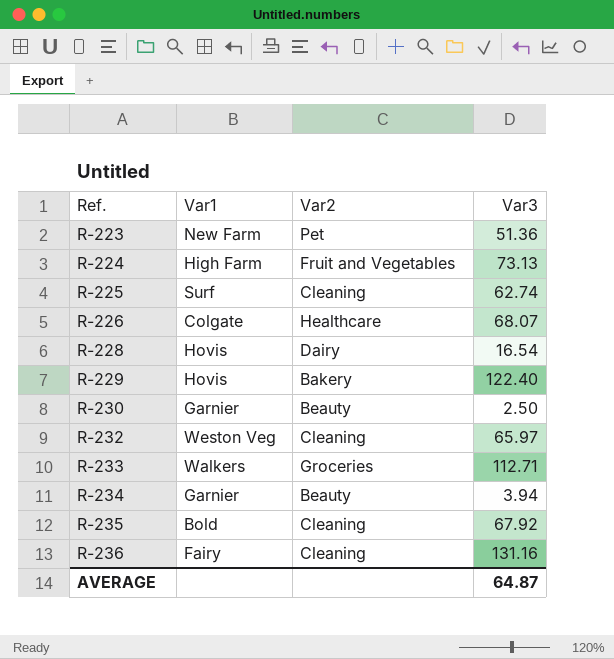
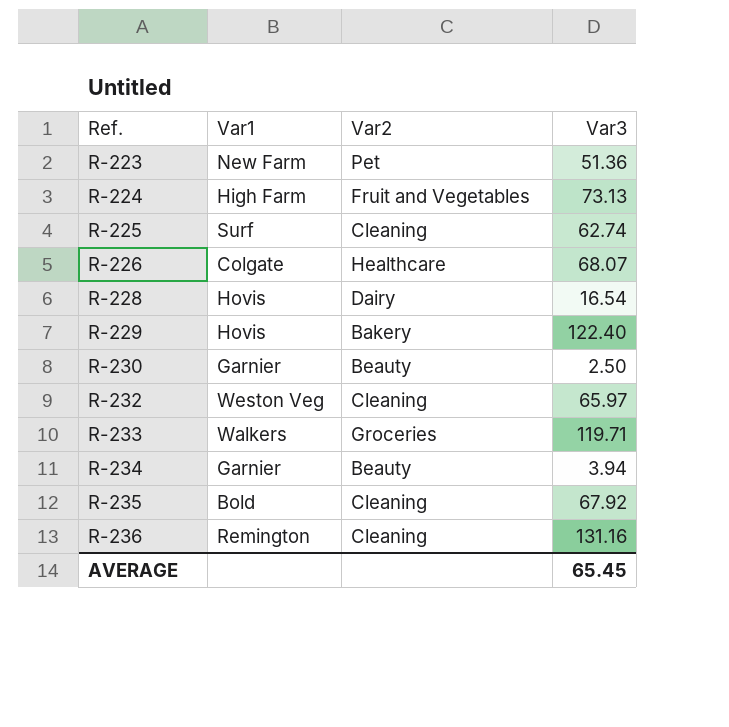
R-233 | Var3: 112.71 -> 119.71
R-236 | Var1: Fairy -> Remington
AVERAGE | Var3: 64.87 -> 65.45

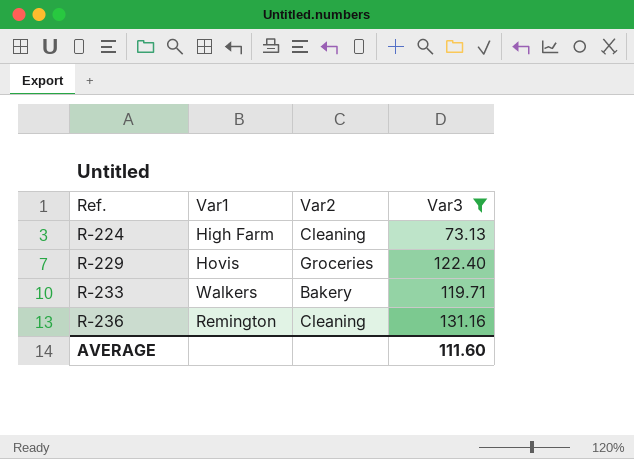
filter: none -> Var3 >= 73.13
R-224 | Var2: Fruit and Vegetables -> Cleaning
R-229 | Var2: Bakery -> Groceries
R-233 | Var2: Groceries -> Bakery
AVERAGE | Var3: 65.45 -> 111.60

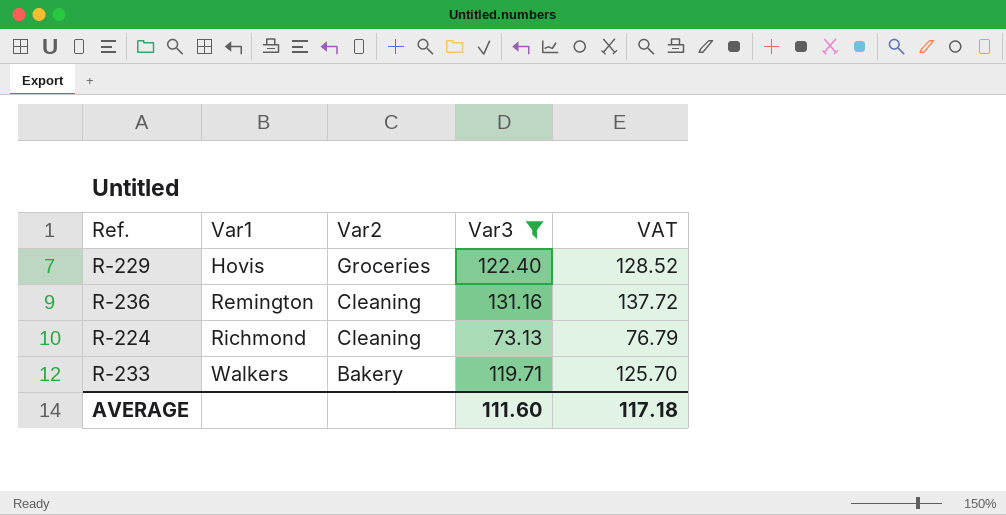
row order: Ref. ascending -> Var1 ascending
column VAT | formula: none -> [Var3] * 1.05
R-224 | Var1: High Farm -> Richmond

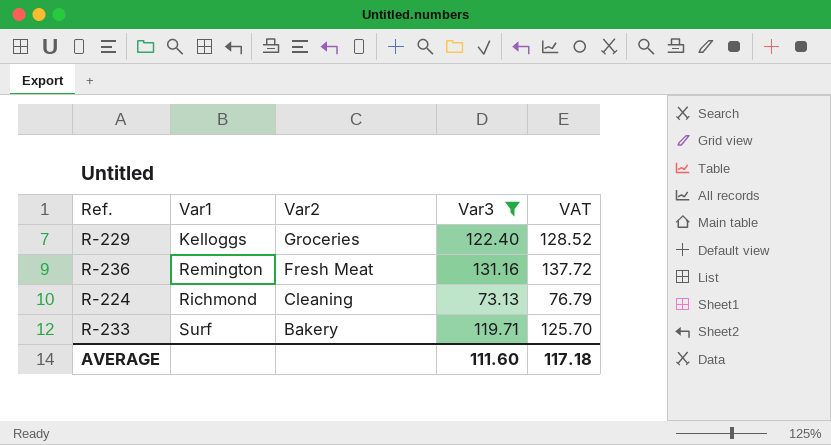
R-229 | Var1: Hovis -> Kelloggs
R-236 | Var2: Cleaning -> Fresh Meat
R-233 | Var1: Walkers -> Surf

